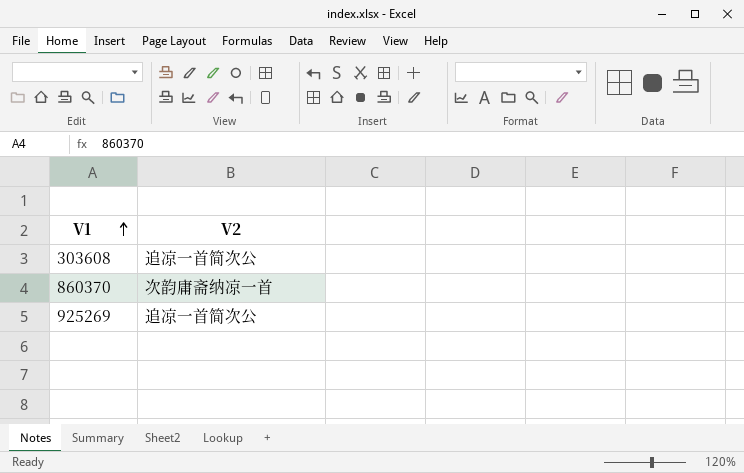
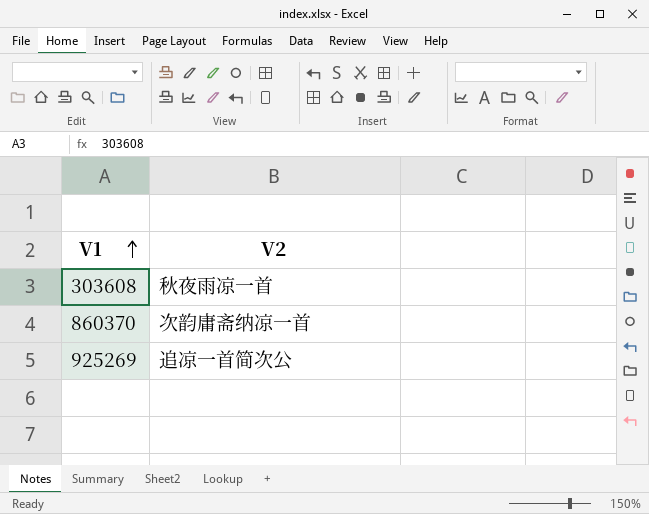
303608 | V2: 追凉一首简次公 -> 秋夜雨凉一首

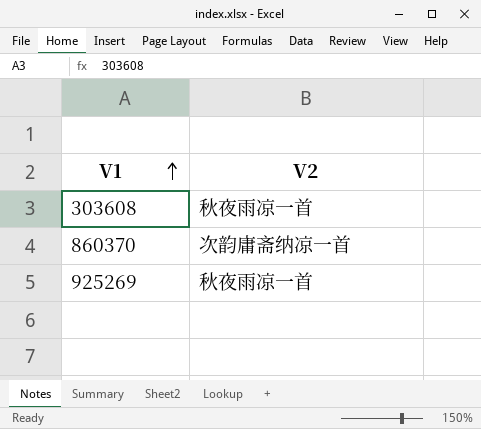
925269 | V2: 追凉一首简次公 -> 秋夜雨凉一首

